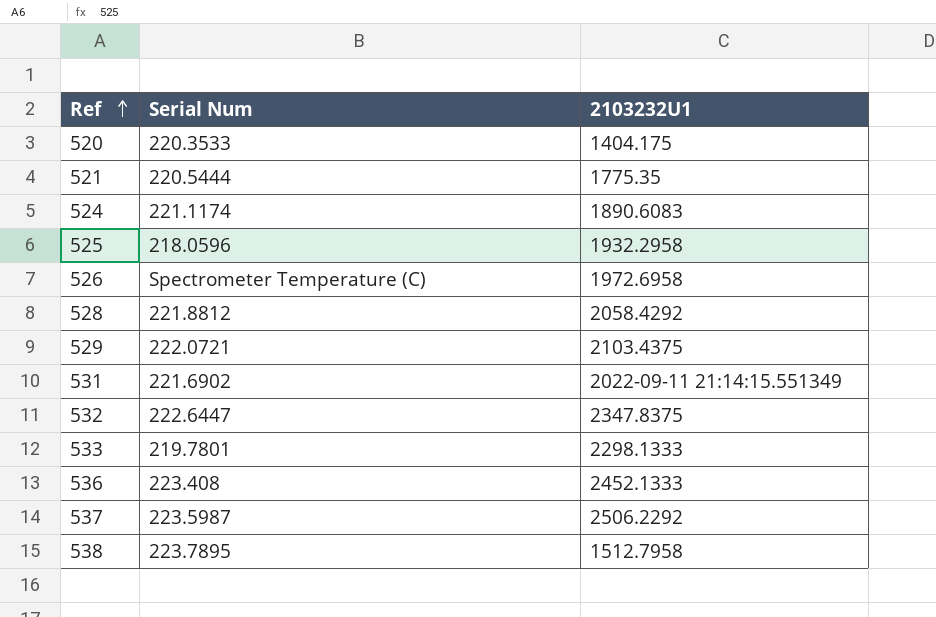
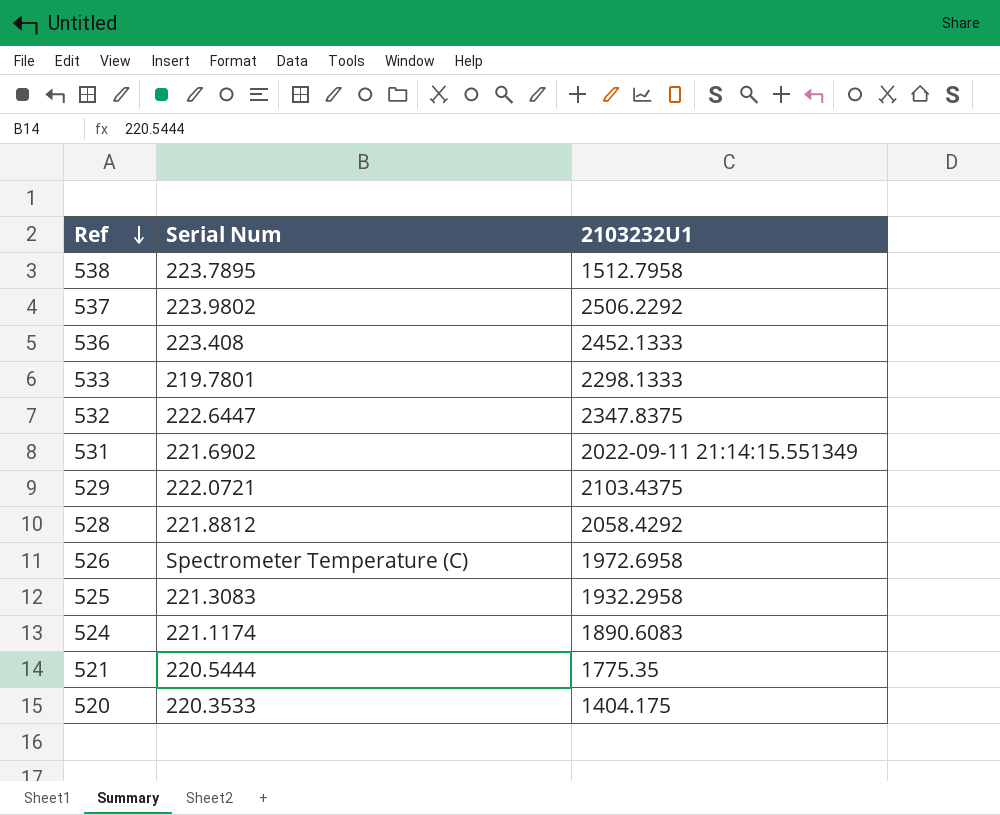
row order: Ref ascending -> Ref descending
537 | Serial Num: 223.5987 -> 223.9802
525 | Serial Num: 218.0596 -> 221.3083

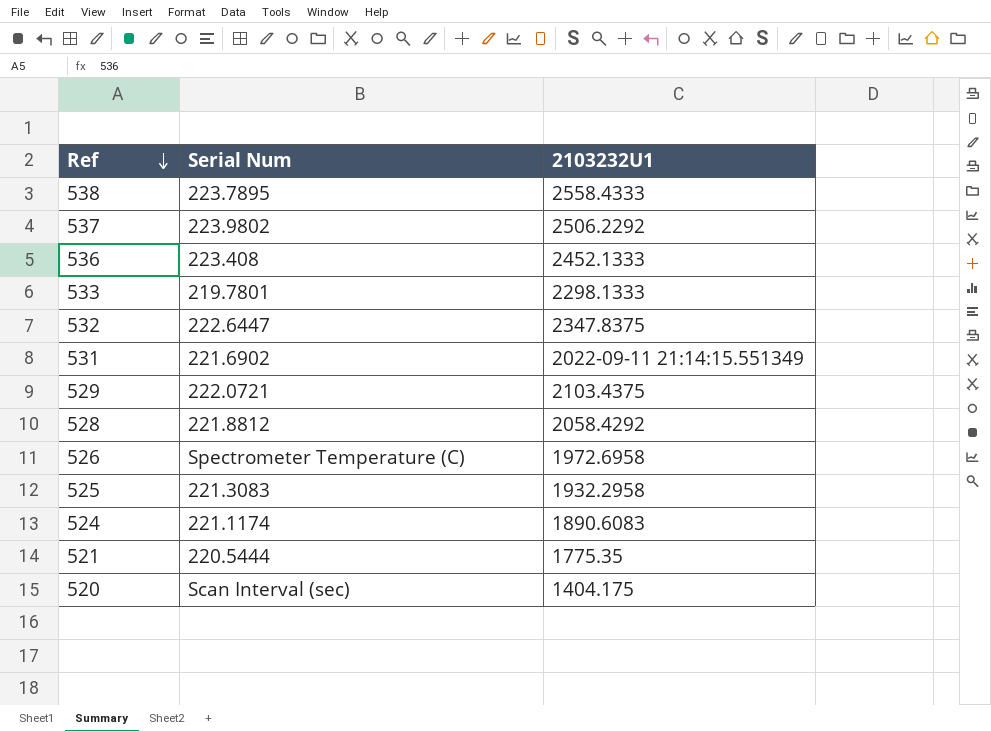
538 | 2103232U1: 1512.7958 -> 2558.4333
520 | Serial Num: 220.3533 -> Scan Interval (sec)

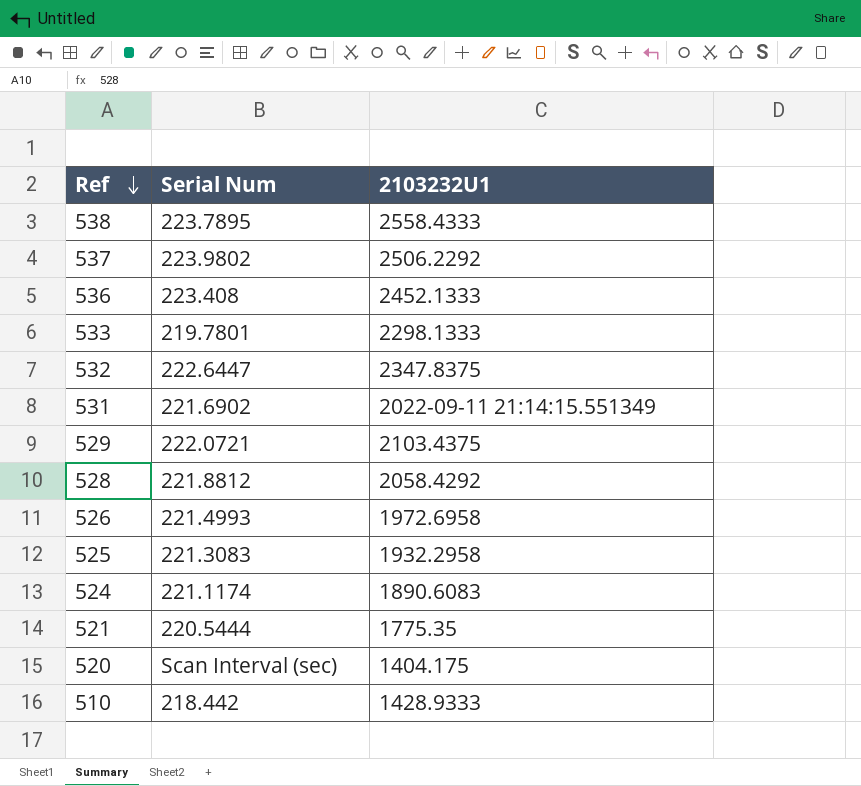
526 | Serial Num: Spectrometer Temperature (C) -> 221.4993
row 510: none -> 218.442 | 1428.9333

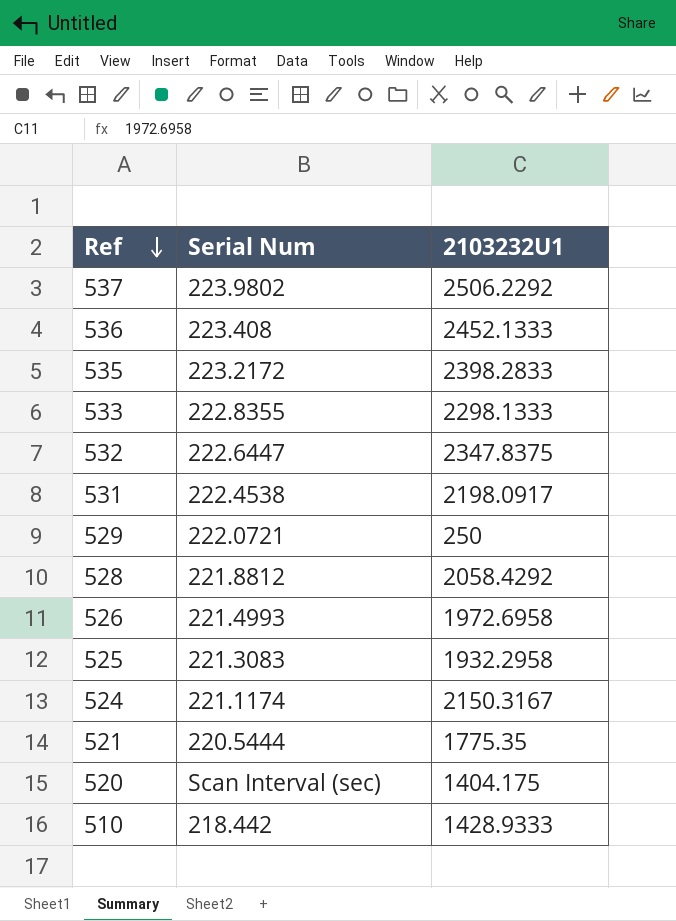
row 538: 223.7895 | 2558.4333 -> none
row 535: none -> 223.2172 | 2398.2833
533 | Serial Num: 219.7801 -> 222.8355
531 | Serial Num: 221.6902 -> 222.4538
531 | 2103232U1: 2022-09-11 21:14:15.551349 -> 2198.0917
529 | 2103232U1: 2103.4375 -> 250
524 | 2103232U1: 1890.6083 -> 2150.3167

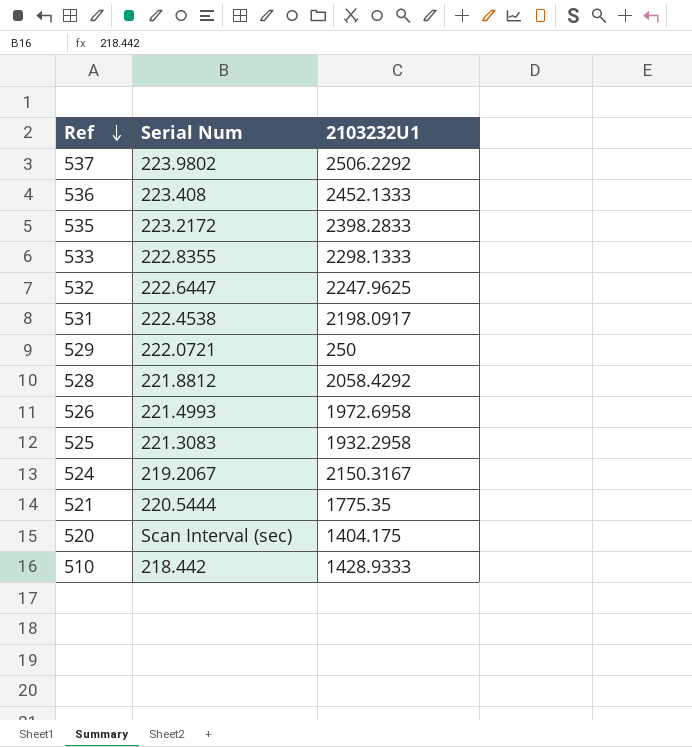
532 | 2103232U1: 2347.8375 -> 2247.9625
524 | Serial Num: 221.1174 -> 219.2067

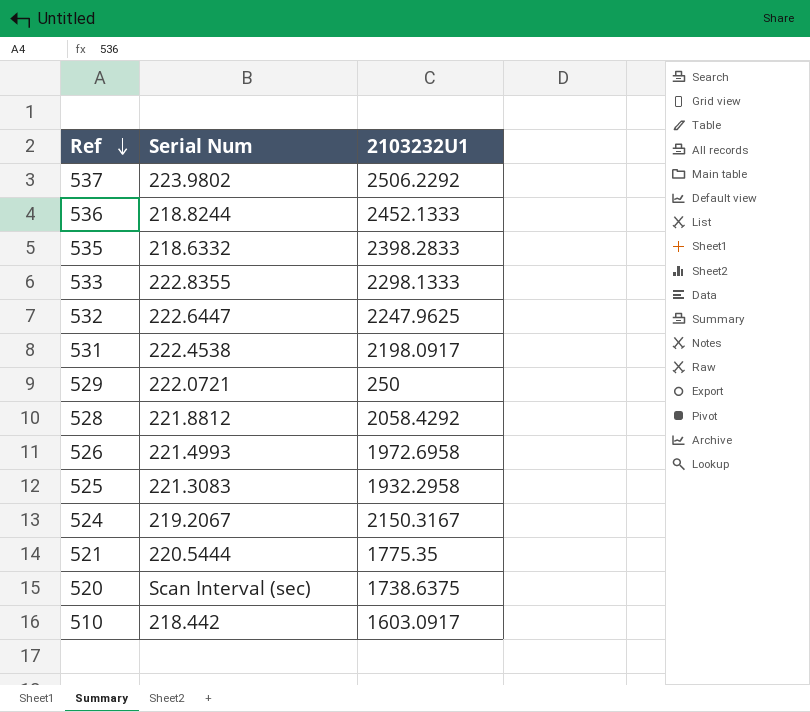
536 | Serial Num: 223.408 -> 218.8244
535 | Serial Num: 223.2172 -> 218.6332
520 | 2103232U1: 1404.175 -> 1738.6375
510 | 2103232U1: 1428.9333 -> 1603.0917

